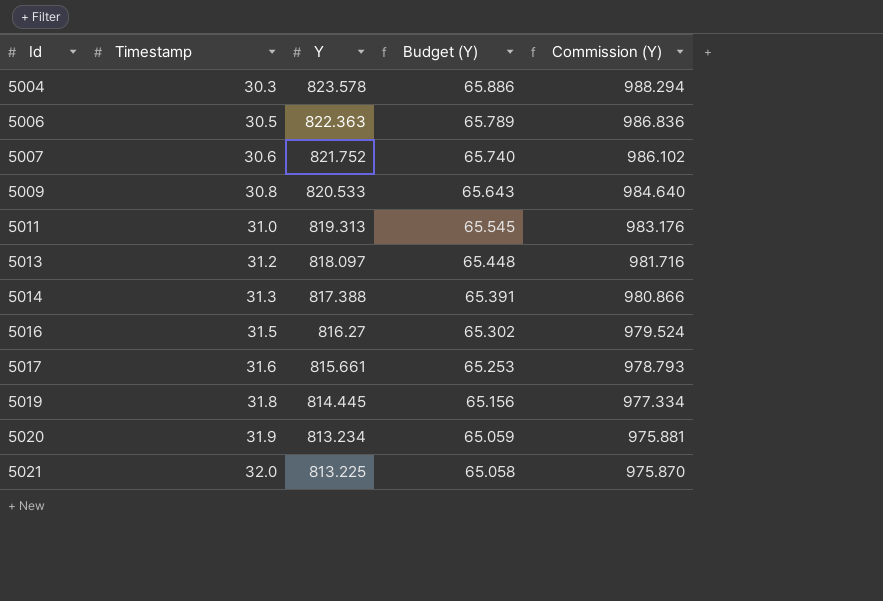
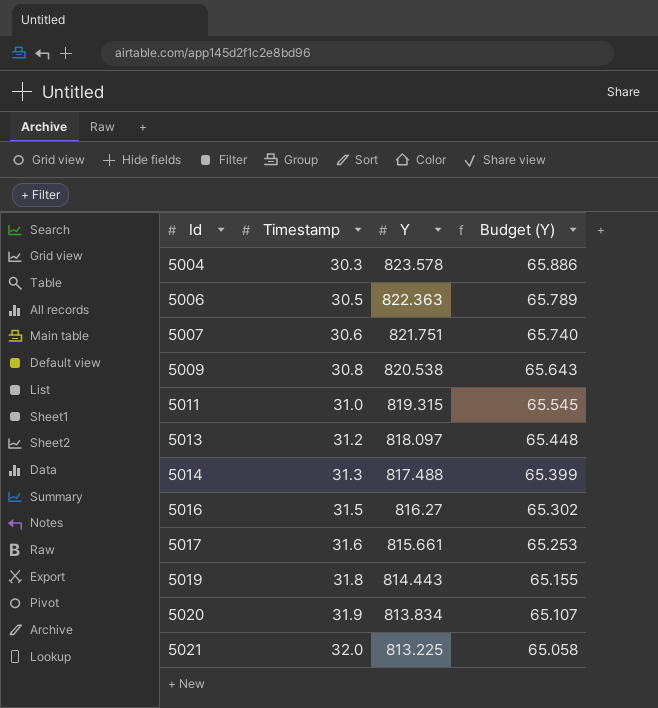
column Commission (Y) | formula: [Y] * 1.2 -> none
5007 | Y: 821.752 -> 821.751
5009 | Y: 820.533 -> 820.538
5011 | Y: 819.313 -> 819.315
5014 | Y: 817.388 -> 817.488
5014 | Budget (Y): 65.391 -> 65.399
5019 | Y: 814.445 -> 814.443
5019 | Budget (Y): 65.156 -> 65.155
5020 | Y: 813.234 -> 813.834
5020 | Budget (Y): 65.059 -> 65.107

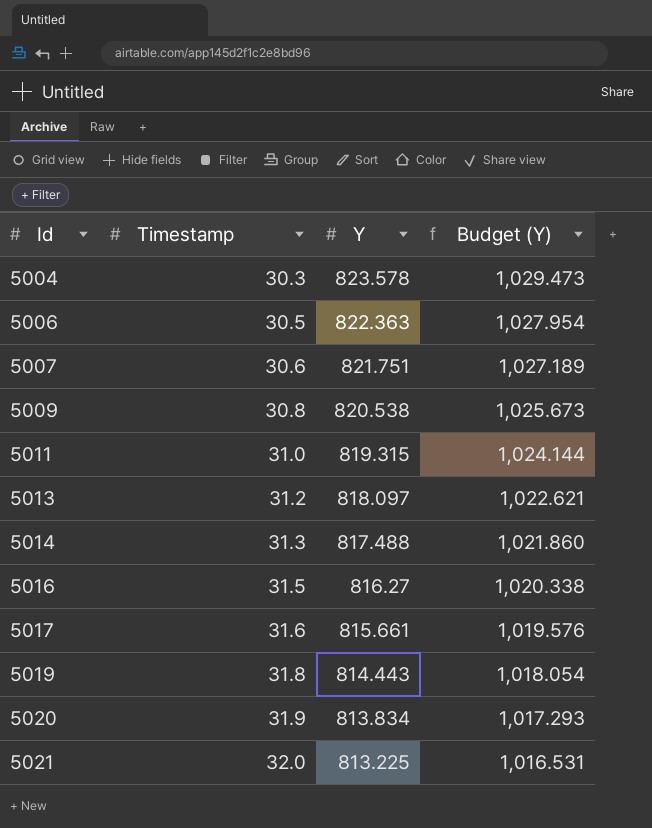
column Budget (Y) | formula: [Y] * 0.08 -> [Y] * 1.25

